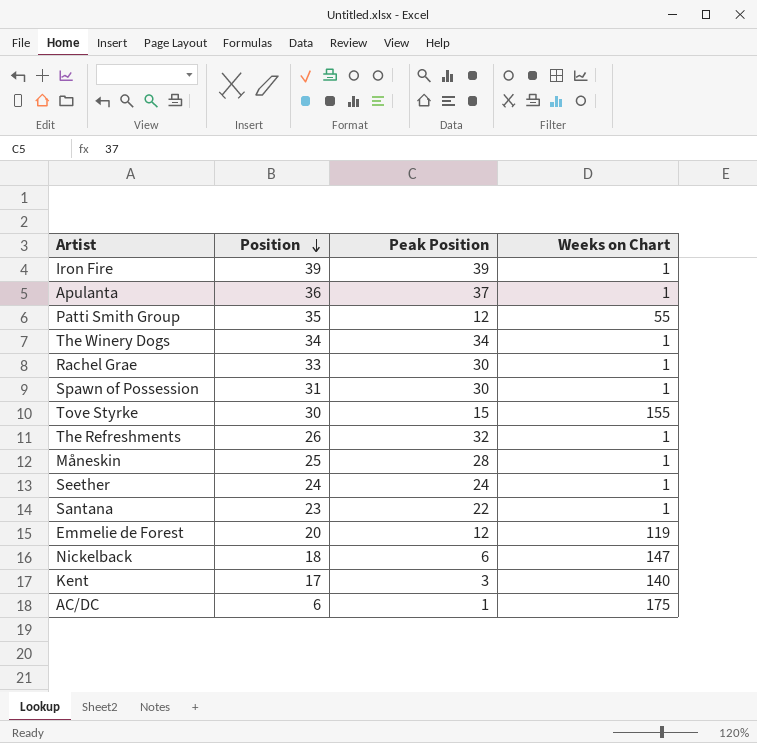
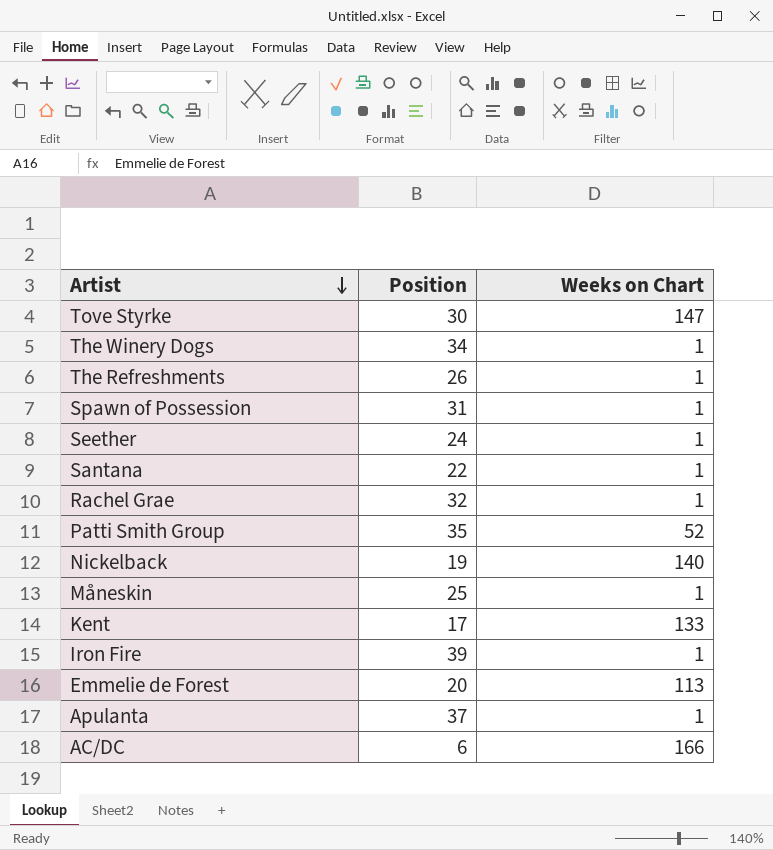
row order: Position descending -> Artist descending
column Peak Position | position: 3 -> none
Tove Styrke | Weeks on Chart: 155 -> 147
Santana | Position: 23 -> 22
Rachel Grae | Position: 33 -> 32
Patti Smith Group | Weeks on Chart: 55 -> 52
Nickelback | Position: 18 -> 19
Nickelback | Weeks on Chart: 147 -> 140
Kent | Weeks on Chart: 140 -> 133
Emmelie de Forest | Weeks on Chart: 119 -> 113
Apulanta | Position: 36 -> 37
AC/DC | Weeks on Chart: 175 -> 166

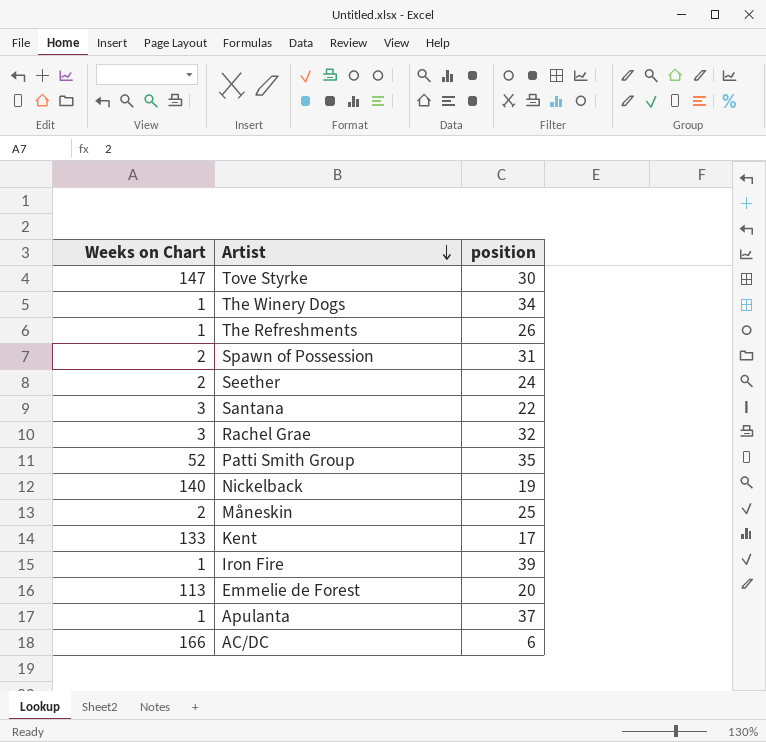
column Weeks on Chart | position: 3 -> 1
column name: Position -> position
Spawn of Possession | Weeks on Chart: 1 -> 2
Seether | Weeks on Chart: 1 -> 2
Santana | Weeks on Chart: 1 -> 3
Rachel Grae | Weeks on Chart: 1 -> 3
Måneskin | Weeks on Chart: 1 -> 2

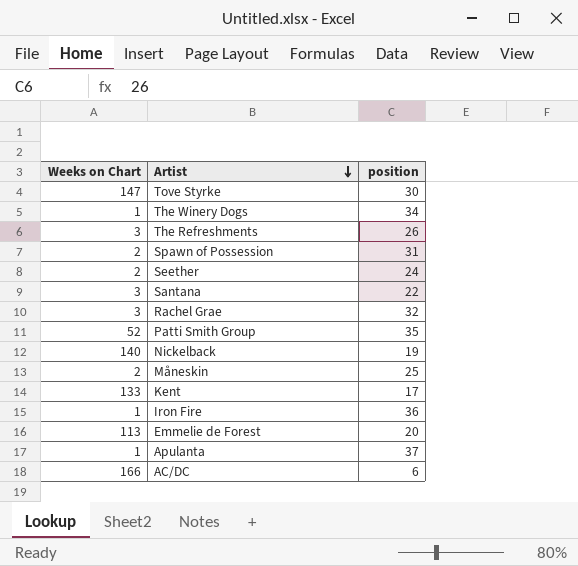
The Refreshments | Weeks on Chart: 1 -> 3
Iron Fire | position: 39 -> 36

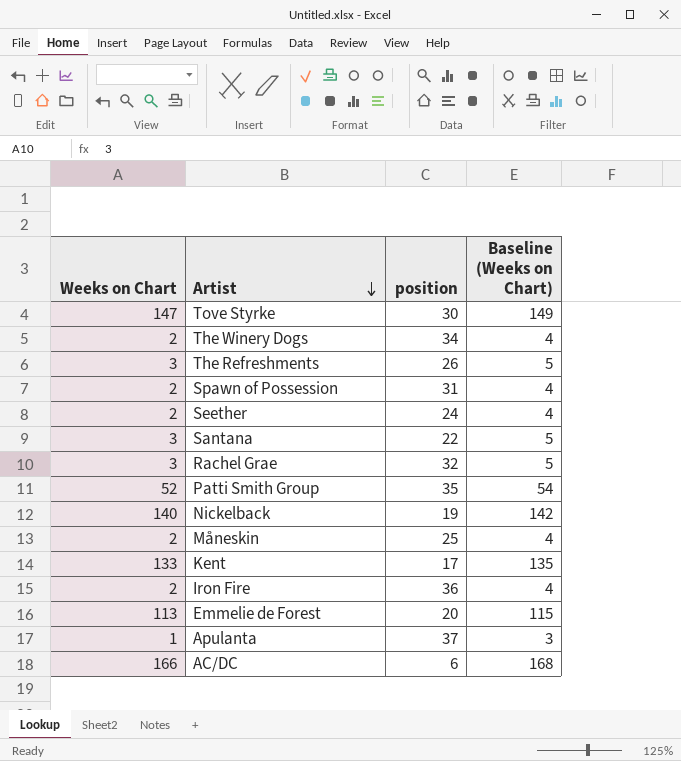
column Baseline (Weeks on Chart) | formula: none -> [Weeks on Chart] + 2
The Winery Dogs | Weeks on Chart: 1 -> 2
Iron Fire | Weeks on Chart: 1 -> 2

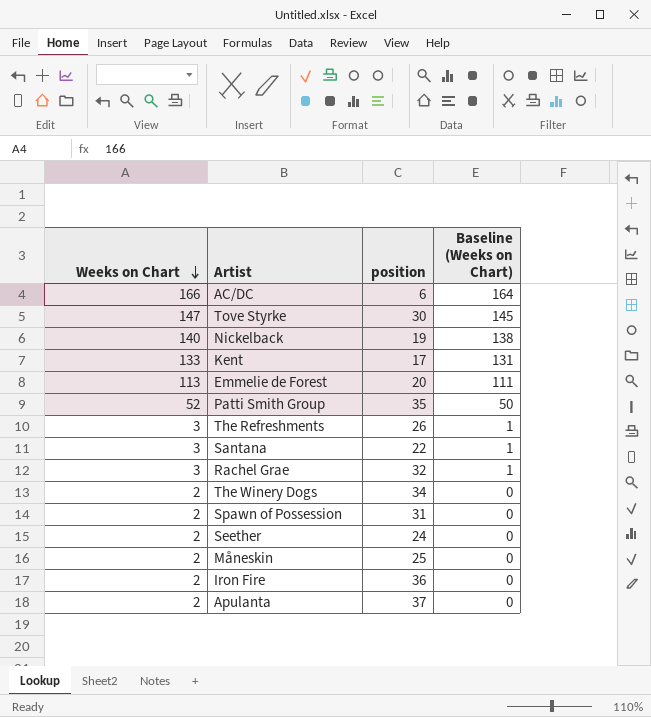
row order: Artist descending -> Weeks on Chart descending
column Baseline (Weeks on Chart) | formula: [Weeks on Chart] + 2 -> [Weeks on Chart] - 2
Apulanta | Weeks on Chart: 1 -> 2

